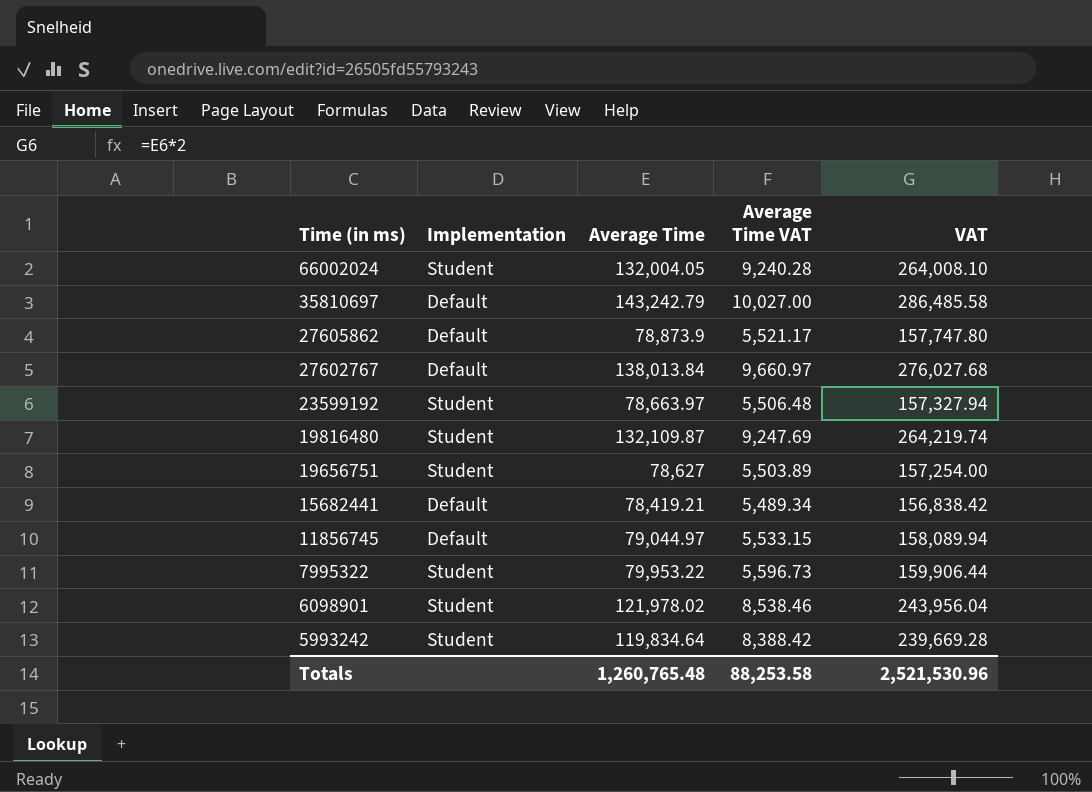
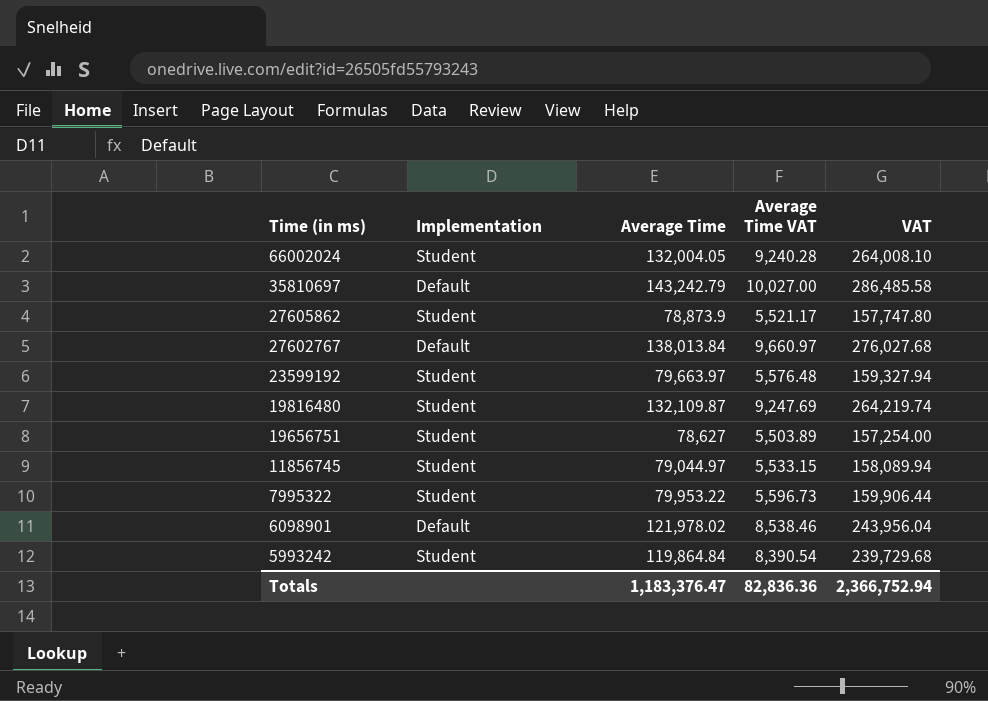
row 15682441: Default | 78,419.21 | 5,489.34 | 156,838.42 -> none
27605862 | Implementation: Default -> Student
23599192 | Average Time: 78,663.97 -> 79,663.97
23599192 | Average Time VAT: 5,506.48 -> 5,576.48
23599192 | VAT: 157,327.94 -> 159,327.94
11856745 | Implementation: Default -> Student
6098901 | Implementation: Student -> Default
5993242 | Average Time: 119,834.64 -> 119,864.84
5993242 | Average Time VAT: 8,388.42 -> 8,390.54
5993242 | VAT: 239,669.28 -> 239,729.68
Totals | Average Time: 1,260,765.48 -> 1,183,376.47
Totals | Average Time VAT: 88,253.58 -> 82,836.36
Totals | VAT: 2,521,530.96 -> 2,366,752.94

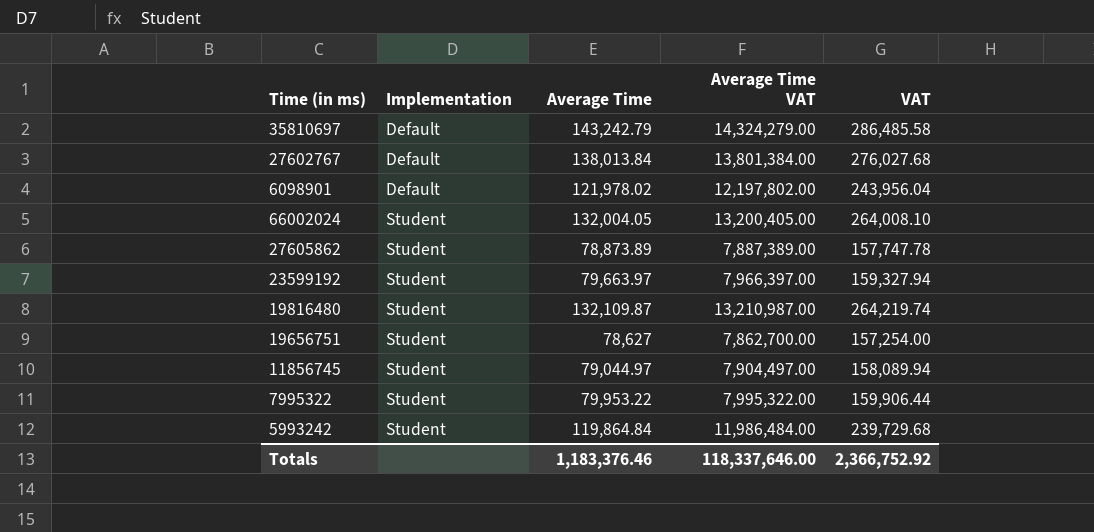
row order: Time (in ms) descending -> Implementation ascending
column Average Time VAT | formula: [Average Time] * 0.07 -> [Average Time] * 100
27605862 | Average Time: 78,873.9 -> 78,873.89
27605862 | VAT: 157,747.80 -> 157,747.78
Totals | Average Time: 1,183,376.47 -> 1,183,376.46
Totals | Average Time VAT: 82,836.36 -> 118,337,646.00
Totals | VAT: 2,366,752.94 -> 2,366,752.92

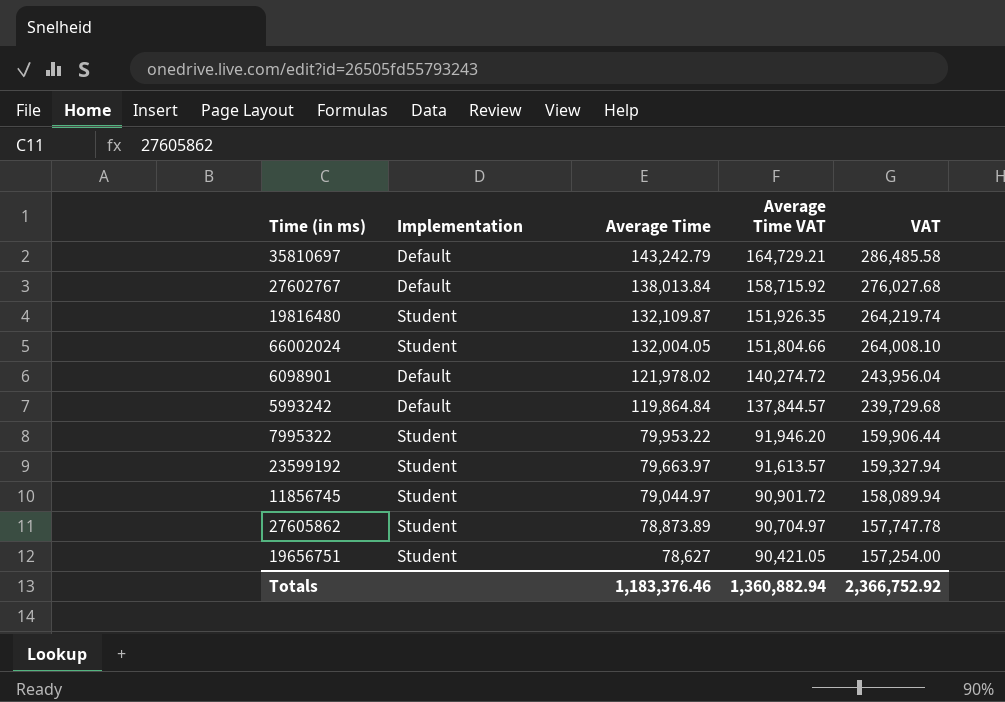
row order: Implementation ascending -> Average Time descending
column Average Time VAT | formula: [Average Time] * 100 -> [Average Time] * 1.15
5993242 | Implementation: Student -> Default
Totals | Average Time VAT: 118,337,646.00 -> 1,360,882.94

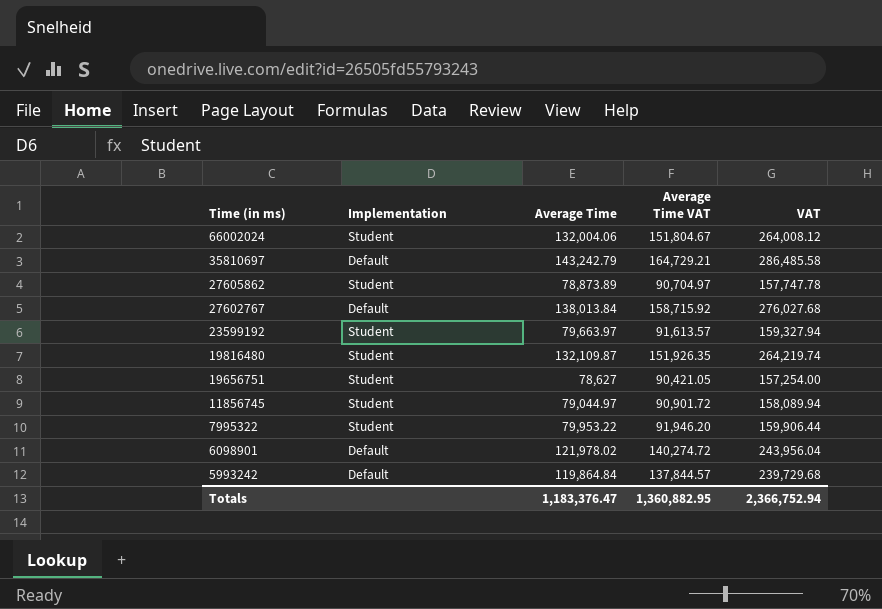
row order: Average Time descending -> Time (in ms) descending
66002024 | Average Time: 132,004.05 -> 132,004.06
66002024 | Average Time VAT: 151,804.66 -> 151,804.67
66002024 | VAT: 264,008.10 -> 264,008.12
Totals | Average Time: 1,183,376.46 -> 1,183,376.47
Totals | Average Time VAT: 1,360,882.94 -> 1,360,882.95
Totals | VAT: 2,366,752.92 -> 2,366,752.94

